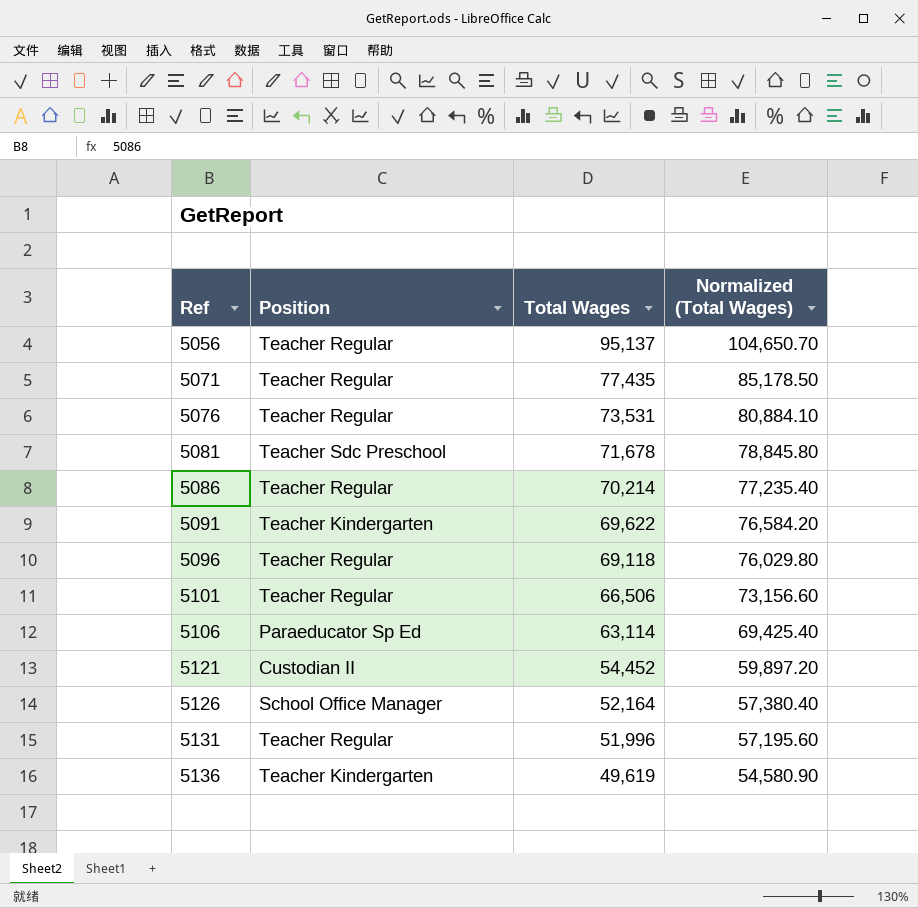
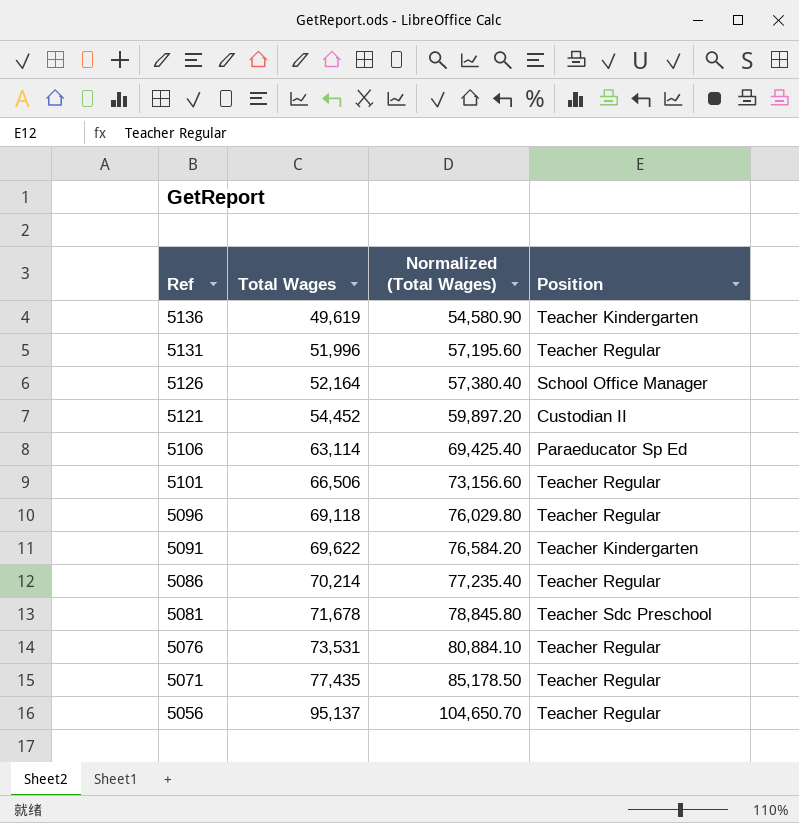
row order: Ref ascending -> Ref descending
column Position | position: 2 -> 4

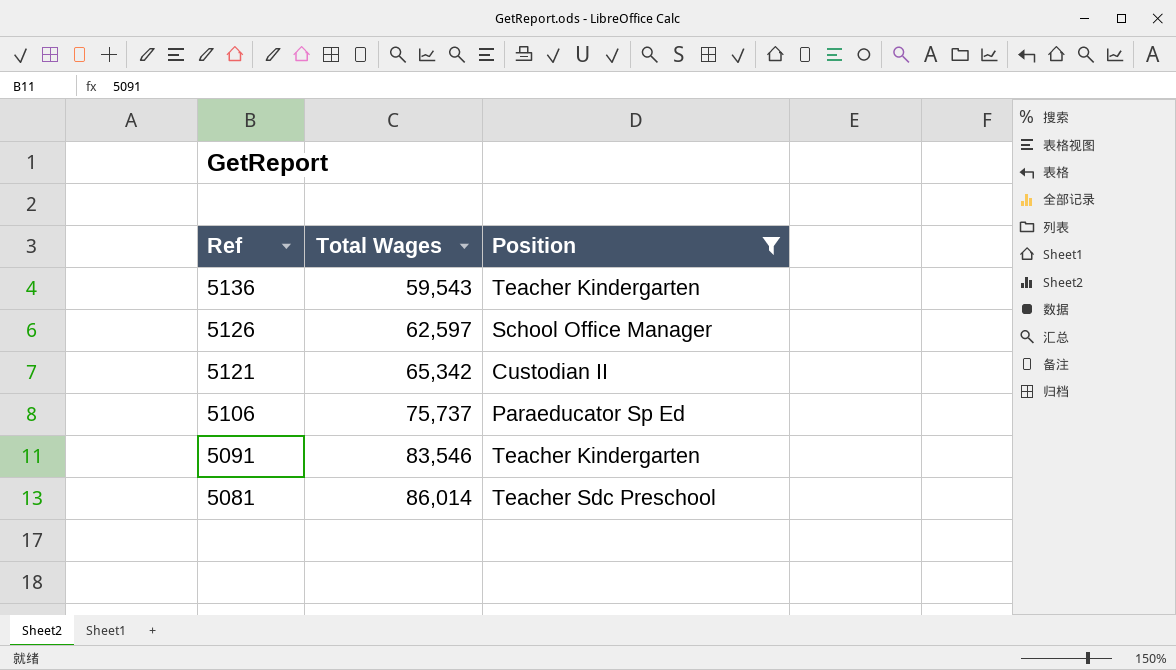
filter: none -> Position != Teacher Regular
column Normalized (Total Wages) | formula: [Total Wages] * 1.1 -> none
5136 | Total Wages: 49,619 -> 59,543
5126 | Total Wages: 52,164 -> 62,597
5121 | Total Wages: 54,452 -> 65,342
5106 | Total Wages: 63,114 -> 75,737
5091 | Total Wages: 69,622 -> 83,546
5081 | Total Wages: 71,678 -> 86,014

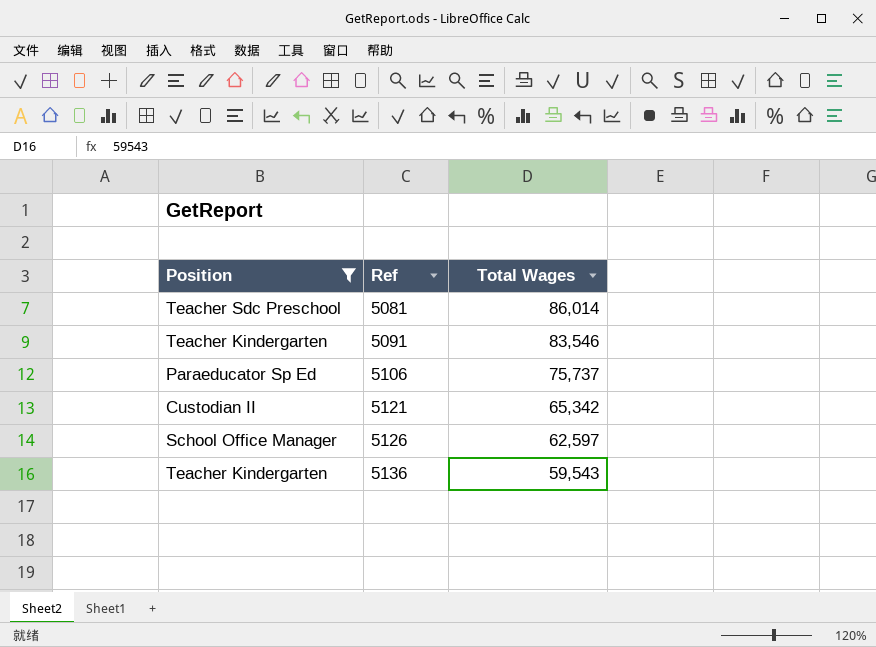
row order: Ref descending -> Ref ascending
column Position | position: 3 -> 1

